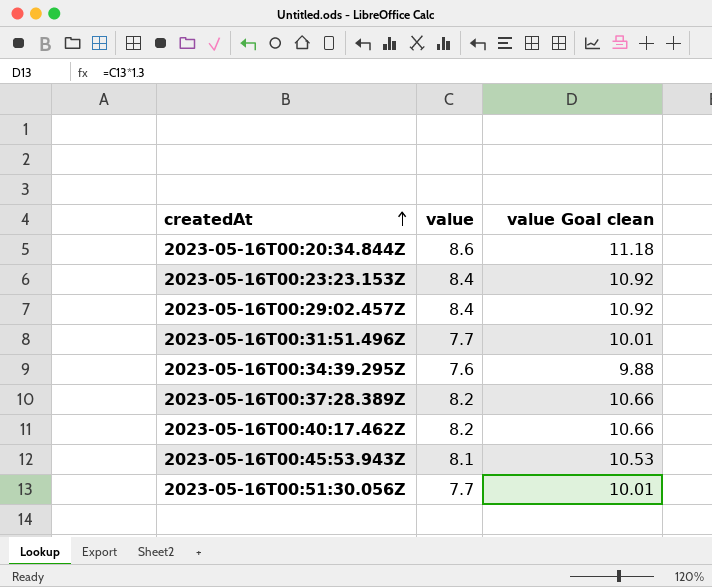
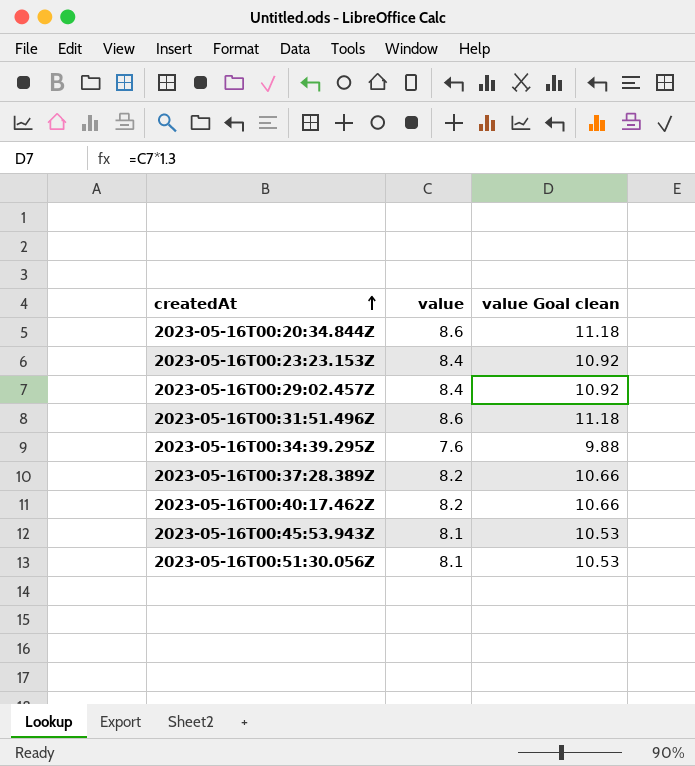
2023-05-16T00:31:51.496Z | value: 7.7 -> 8.6
2023-05-16T00:31:51.496Z | value Goal clean: 10.01 -> 11.18
2023-05-16T00:51:30.056Z | value: 7.7 -> 8.1
2023-05-16T00:51:30.056Z | value Goal clean: 10.01 -> 10.53

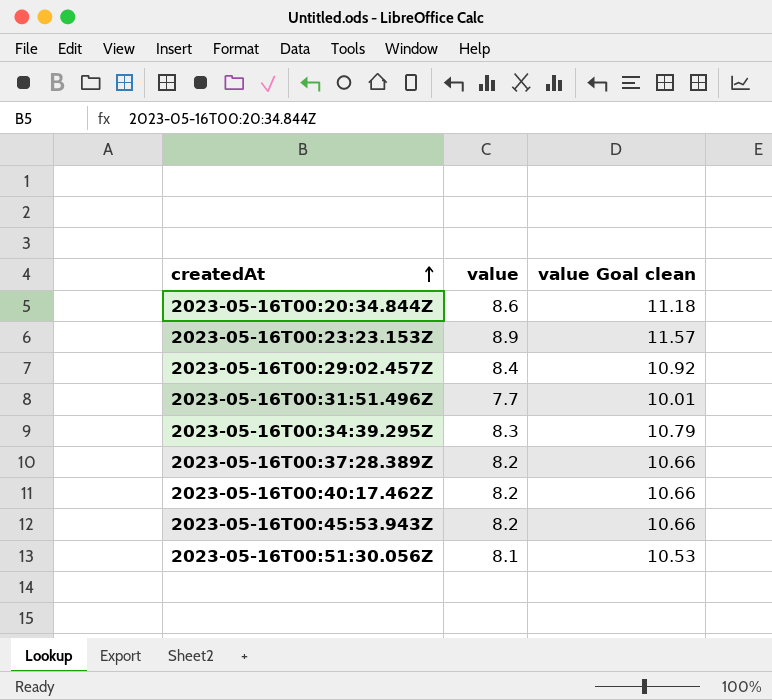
2023-05-16T00:23:23.153Z | value: 8.4 -> 8.9
2023-05-16T00:23:23.153Z | value Goal clean: 10.92 -> 11.57
2023-05-16T00:31:51.496Z | value: 8.6 -> 7.7
2023-05-16T00:31:51.496Z | value Goal clean: 11.18 -> 10.01
2023-05-16T00:34:39.295Z | value: 7.6 -> 8.3
2023-05-16T00:34:39.295Z | value Goal clean: 9.88 -> 10.79
2023-05-16T00:45:53.943Z | value: 8.1 -> 8.2
2023-05-16T00:45:53.943Z | value Goal clean: 10.53 -> 10.66

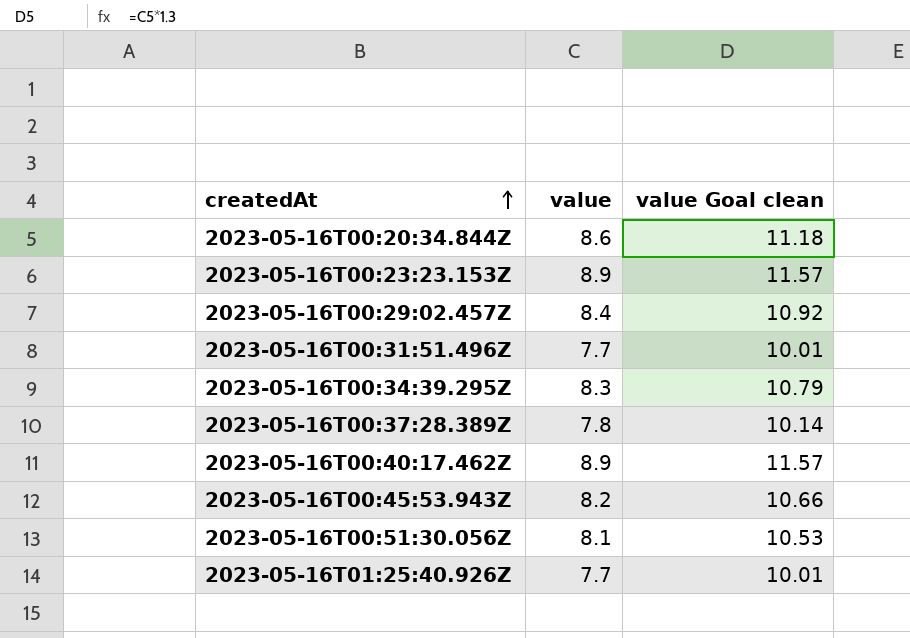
2023-05-16T00:37:28.389Z | value: 8.2 -> 7.8
2023-05-16T00:37:28.389Z | value Goal clean: 10.66 -> 10.14
2023-05-16T00:40:17.462Z | value: 8.2 -> 8.9
2023-05-16T00:40:17.462Z | value Goal clean: 10.66 -> 11.57
row 2023-05-16T01:25:40.926Z: none -> 7.7 | 10.01

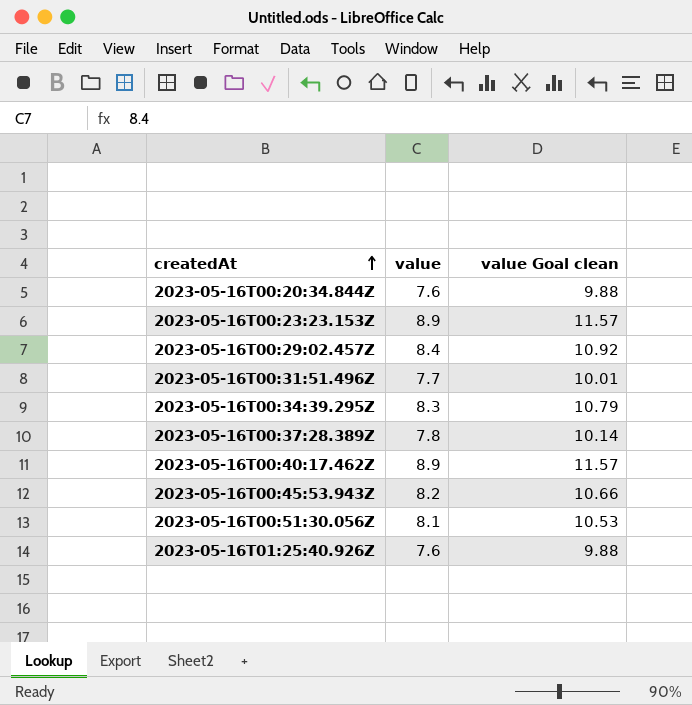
2023-05-16T00:20:34.844Z | value: 8.6 -> 7.6
2023-05-16T00:20:34.844Z | value Goal clean: 11.18 -> 9.88
2023-05-16T01:25:40.926Z | value: 7.7 -> 7.6
2023-05-16T01:25:40.926Z | value Goal clean: 10.01 -> 9.88

